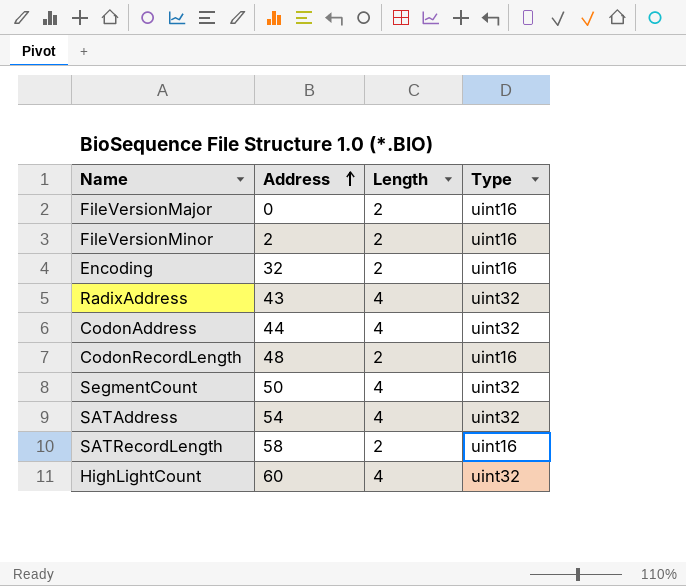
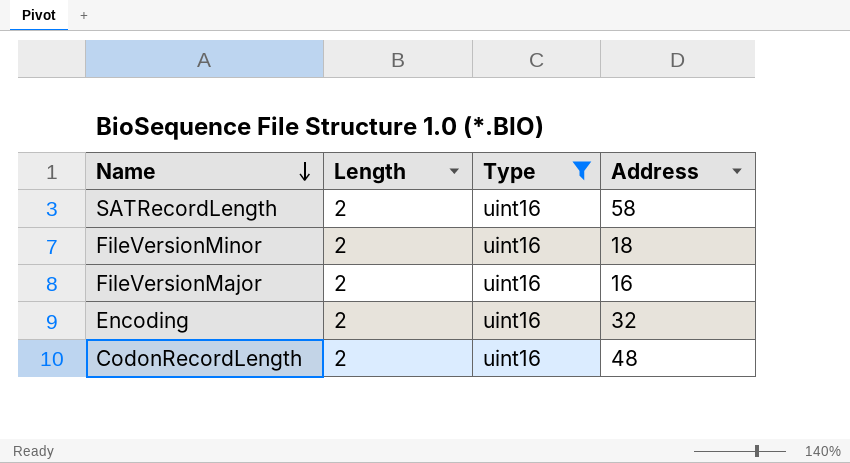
filter: none -> Type = uint16
row order: Address ascending -> Name descending
column Address | position: 2 -> 4
FileVersionMinor | Address: 2 -> 18
FileVersionMajor | Address: 0 -> 16

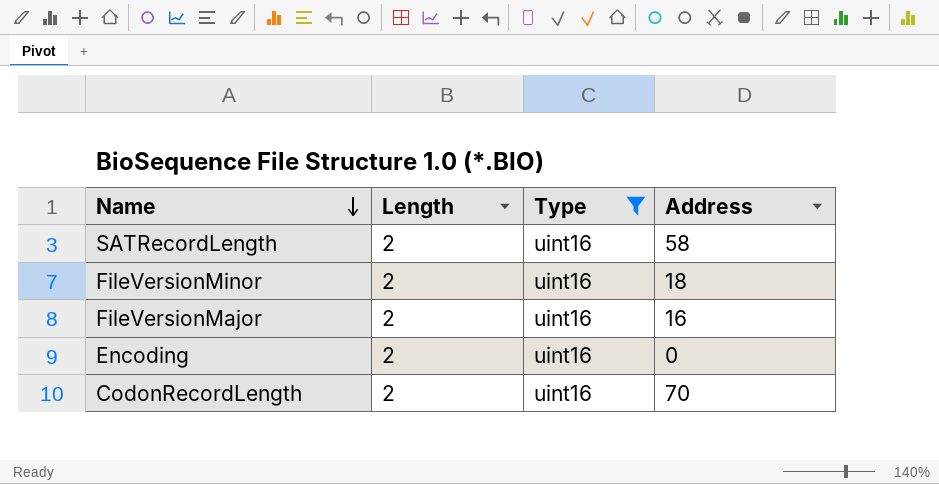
Encoding | Address: 32 -> 0
CodonRecordLength | Address: 48 -> 70

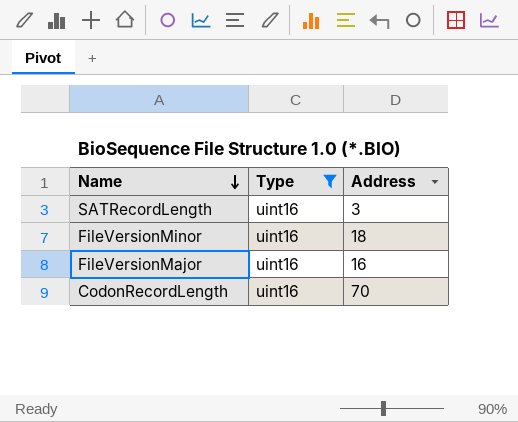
column Length | position: 2 -> none
row Encoding: 2 | uint16 | 0 -> none
SATRecordLength | Address: 58 -> 3

